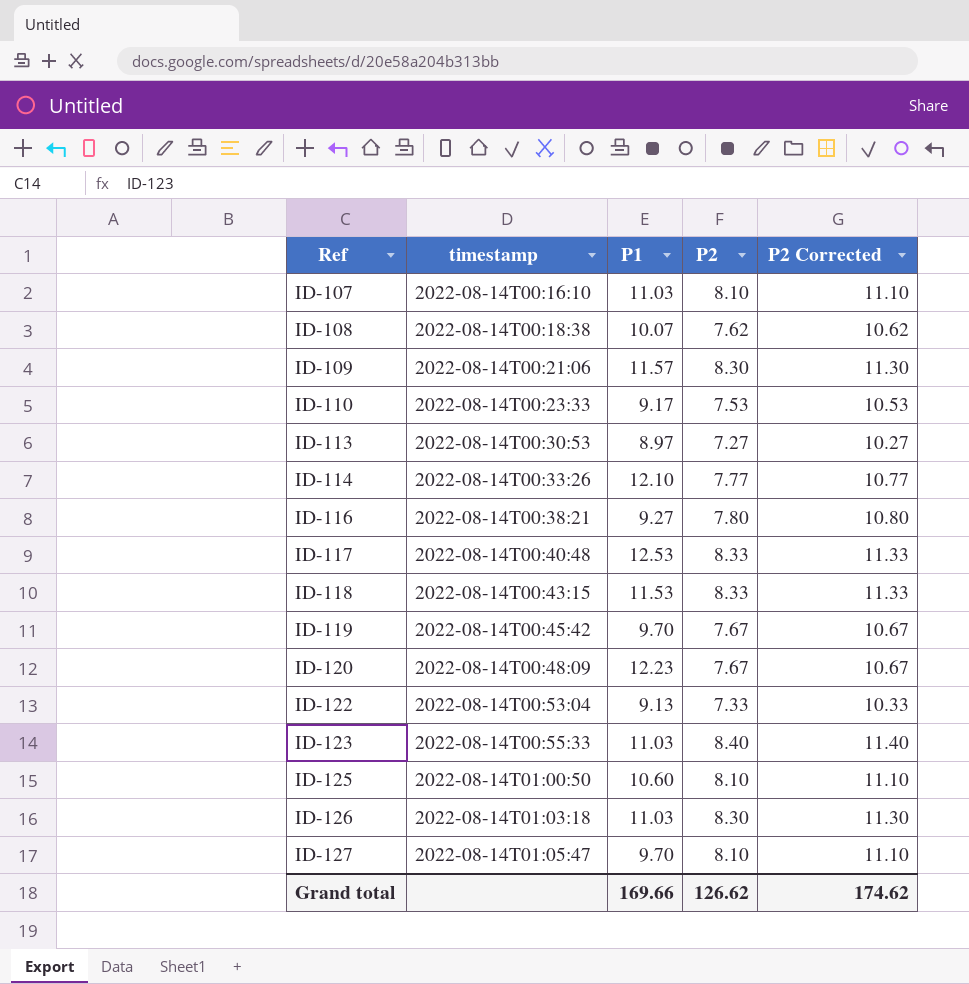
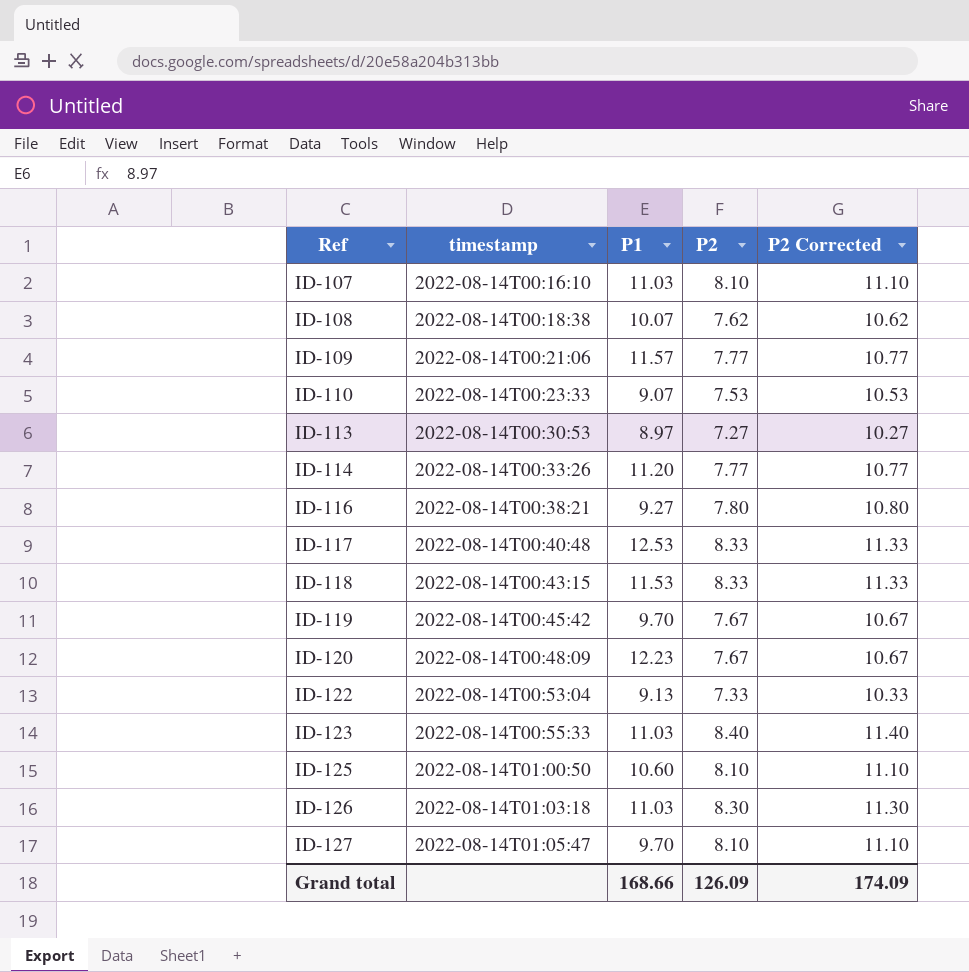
ID-109 | P2: 8.30 -> 7.77
ID-109 | P2 Corrected: 11.30 -> 10.77
ID-110 | P1: 9.17 -> 9.07
ID-114 | P1: 12.10 -> 11.20
Grand total | P1: 169.66 -> 168.66
Grand total | P2: 126.62 -> 126.09
Grand total | P2 Corrected: 174.62 -> 174.09

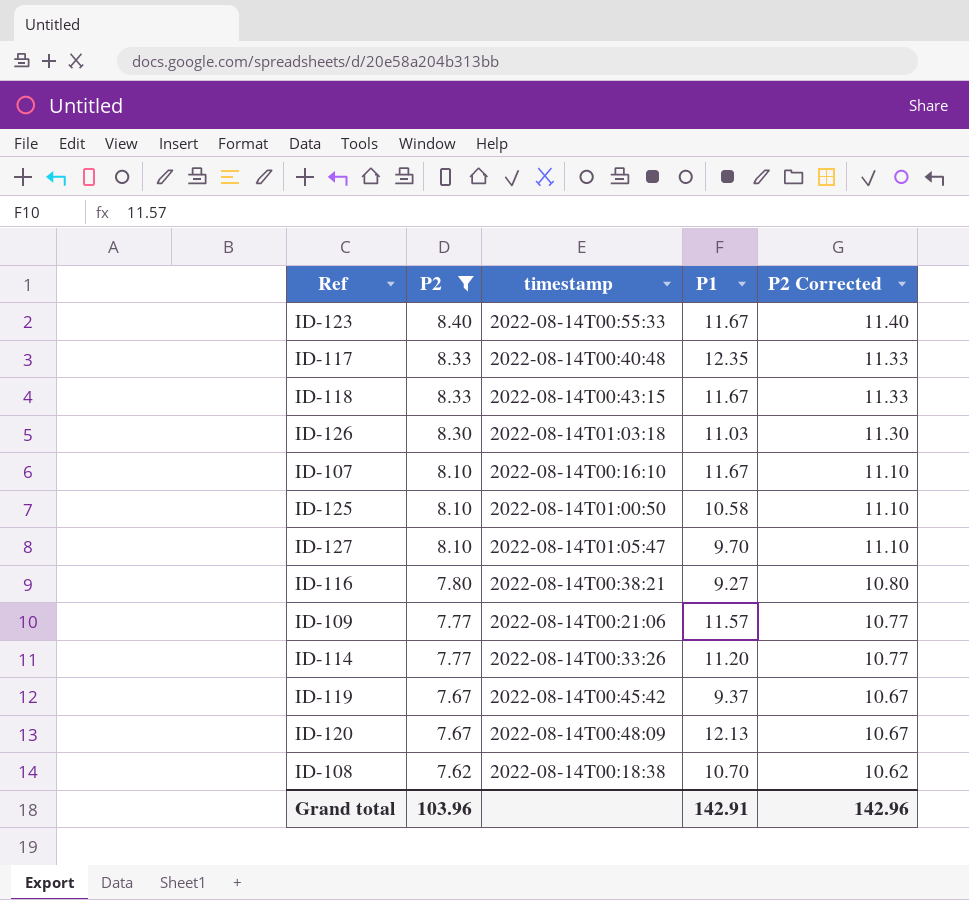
filter: none -> P2 >= 7.62
row order: Ref ascending -> P2 descending
column P2 | position: 4 -> 2
ID-123 | P1: 11.03 -> 11.67
ID-117 | P1: 12.53 -> 12.35
ID-118 | P1: 11.53 -> 11.67
ID-107 | P1: 11.03 -> 11.67
ID-125 | P1: 10.60 -> 10.58
ID-119 | P1: 9.70 -> 9.37
ID-120 | P1: 12.23 -> 12.13
ID-108 | P1: 10.07 -> 10.70
Grand total | P2: 126.09 -> 103.96
Grand total | P1: 168.66 -> 142.91
Grand total | P2 Corrected: 174.09 -> 142.96

